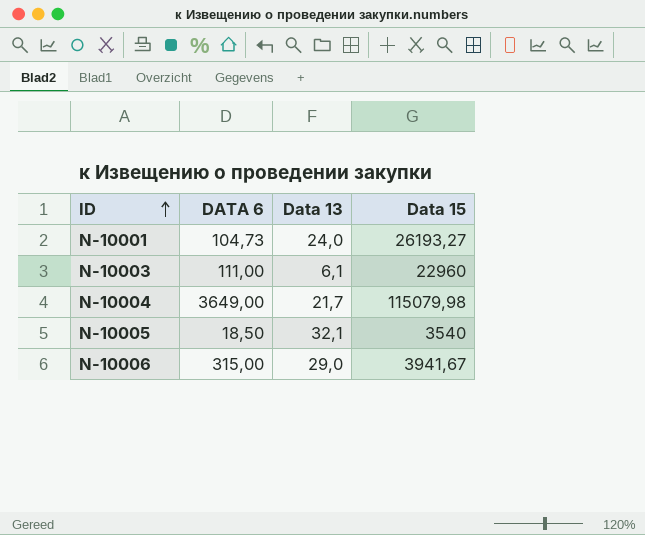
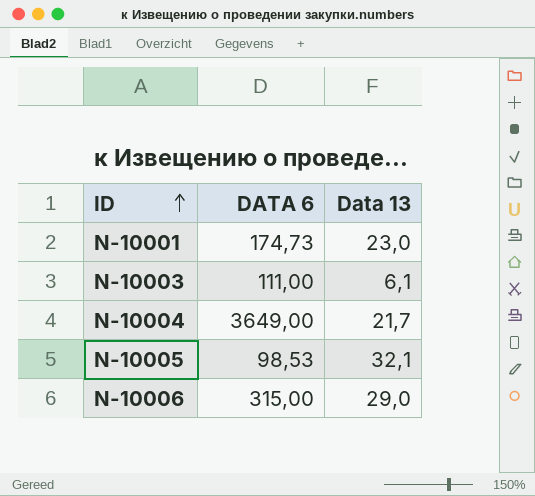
column Data 15 | position: 4 -> none
N-10001 | DATA 6: 104,73 -> 174,73
N-10001 | Data 13: 24,0 -> 23,0
N-10005 | DATA 6: 18,50 -> 98,53

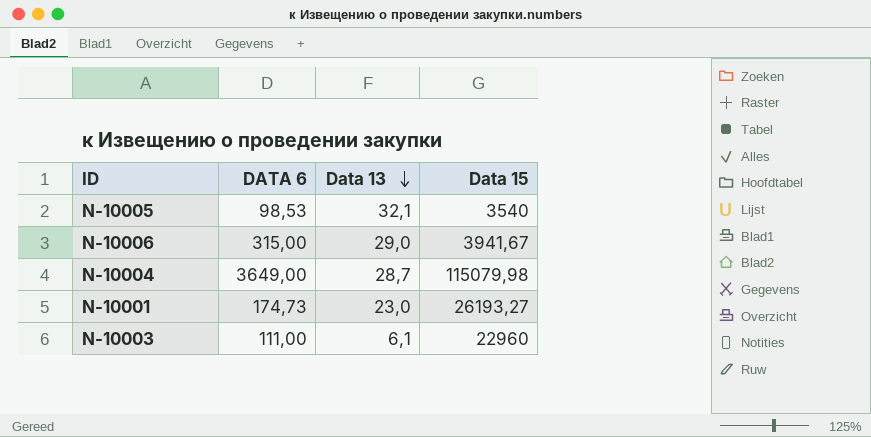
row order: ID ascending -> Data 13 descending
column Data 15 | position: none -> 4
N-10004 | Data 13: 21,7 -> 28,7

